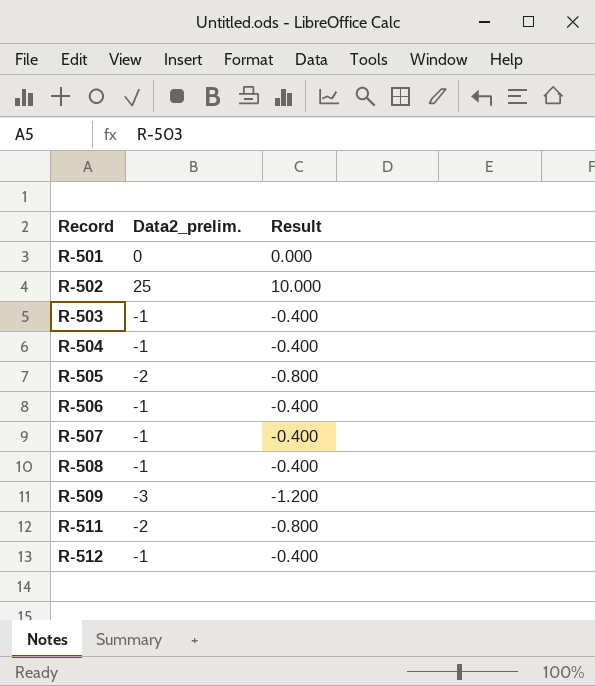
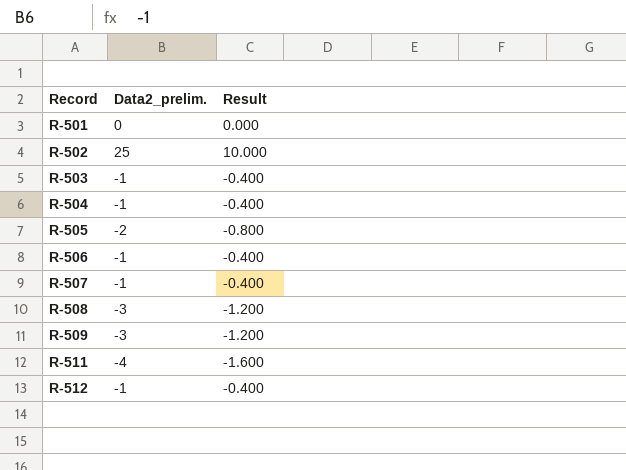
R-508 | Data2_prelim.: -1 -> -3
R-508 | Result: -0.400 -> -1.200
R-511 | Data2_prelim.: -2 -> -4
R-511 | Result: -0.800 -> -1.600

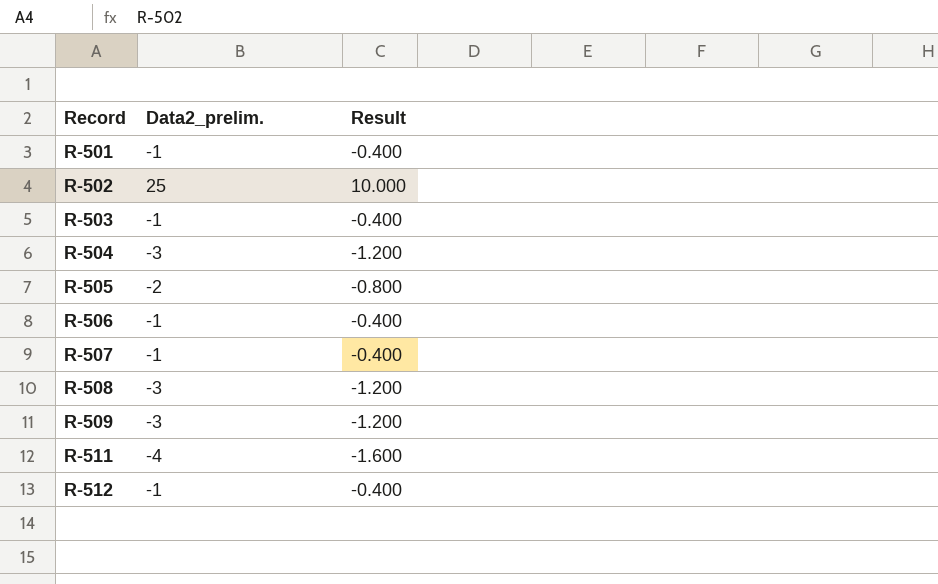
R-501 | Data2_prelim.: 0 -> -1
R-501 | Result: 0.000 -> -0.400
R-504 | Data2_prelim.: -1 -> -3
R-504 | Result: -0.400 -> -1.200

